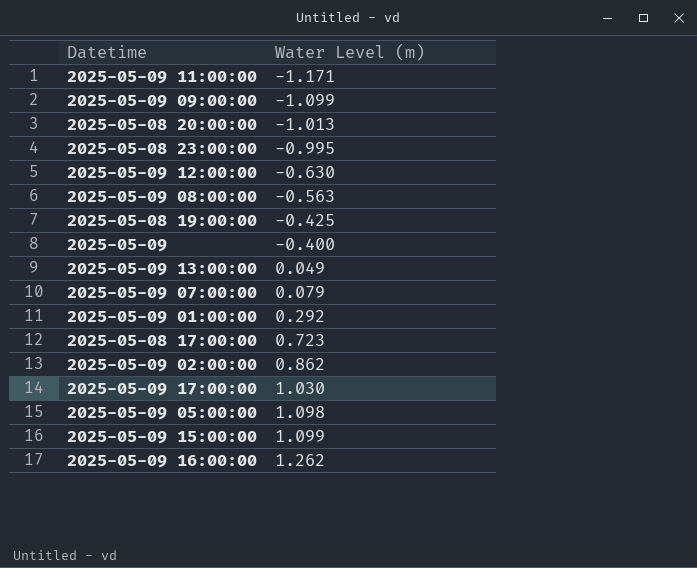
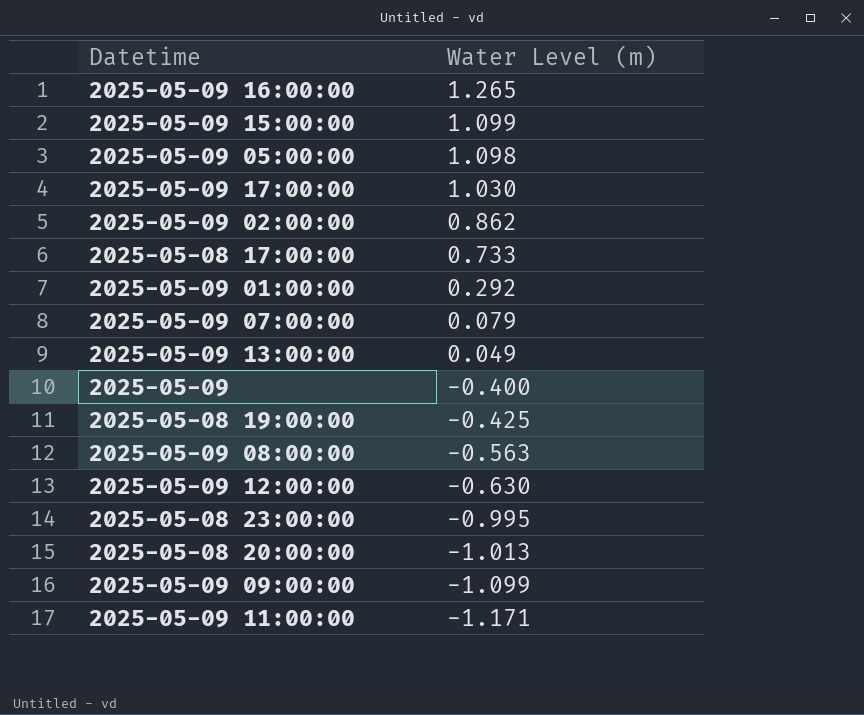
row order: Water Level (m) ascending -> Water Level (m) descending
2025-05-09 16:00:00 | Water Level (m): 1.262 -> 1.265
2025-05-08 17:00:00 | Water Level (m): 0.723 -> 0.733

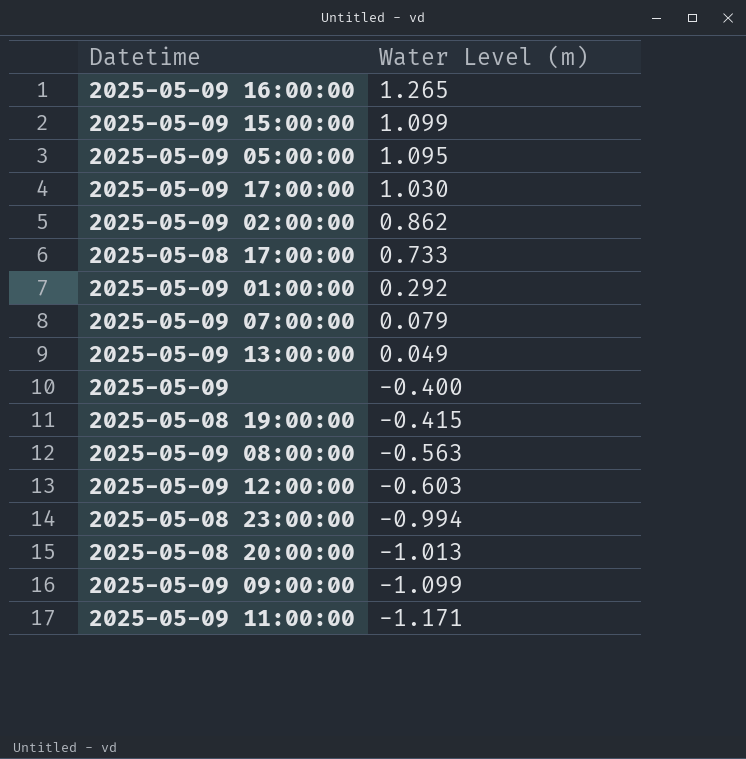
2025-05-09 05:00:00 | Water Level (m): 1.098 -> 1.095
2025-05-08 19:00:00 | Water Level (m): -0.425 -> -0.415
2025-05-09 12:00:00 | Water Level (m): -0.630 -> -0.603
2025-05-08 23:00:00 | Water Level (m): -0.995 -> -0.994

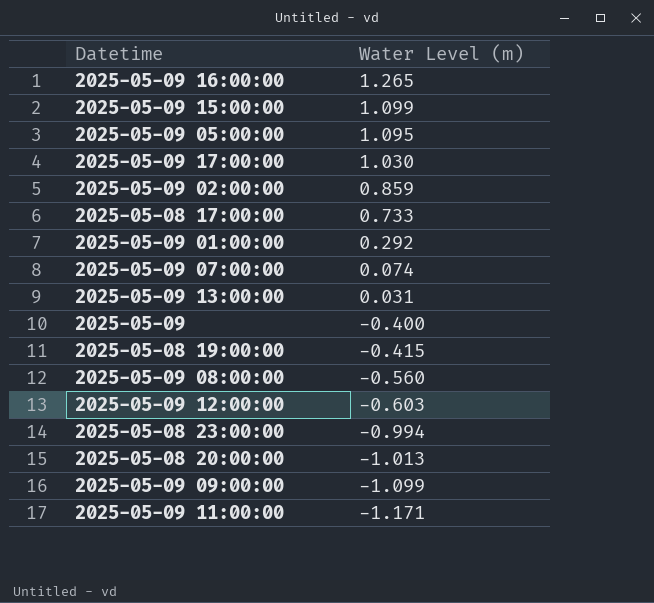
2025-05-09 02:00:00 | Water Level (m): 0.862 -> 0.859
2025-05-09 07:00:00 | Water Level (m): 0.079 -> 0.074
2025-05-09 13:00:00 | Water Level (m): 0.049 -> 0.031
2025-05-09 08:00:00 | Water Level (m): -0.563 -> -0.560

